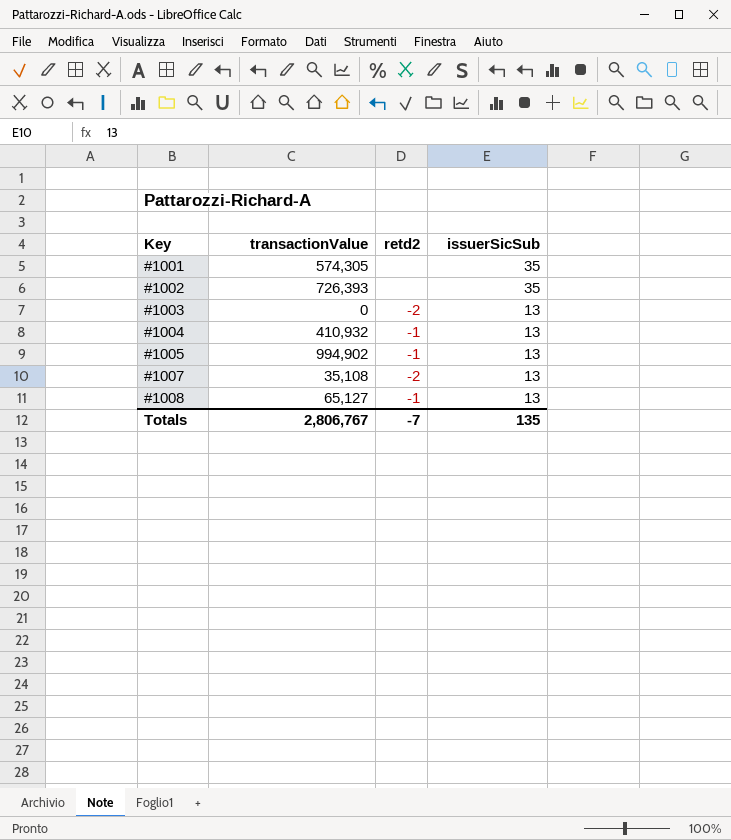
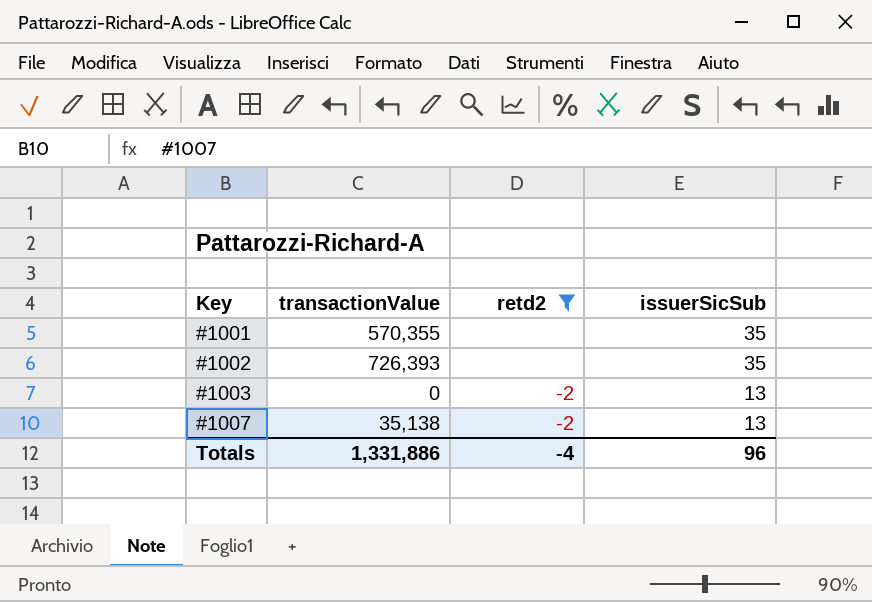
filter: none -> retd2 != -1
#1001 | transactionValue: 574,305 -> 570,355
#1007 | transactionValue: 35,108 -> 35,138
Totals | transactionValue: 2,806,767 -> 1,331,886
Totals | retd2: -7 -> -4
Totals | issuerSicSub: 135 -> 96

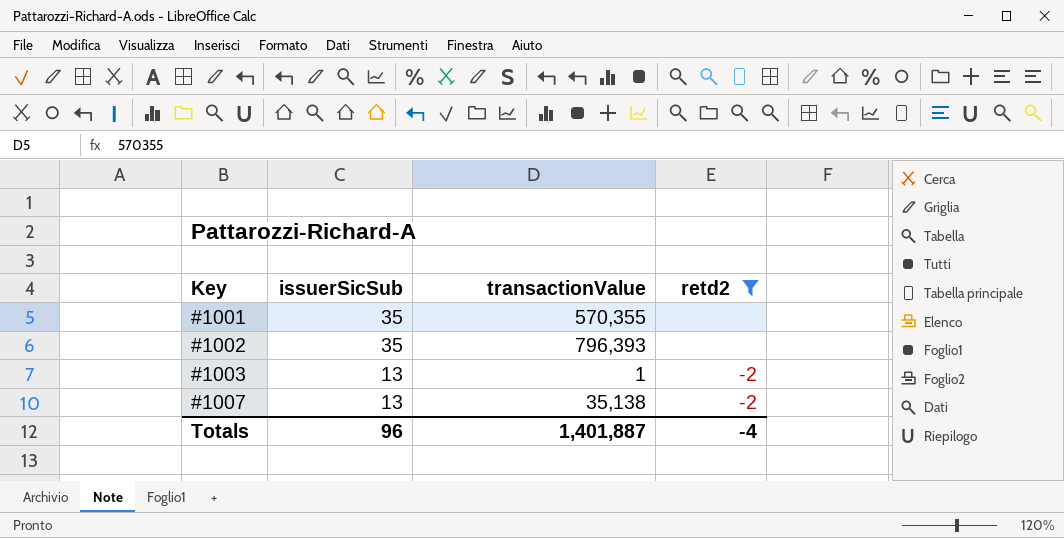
column issuerSicSub | position: 4 -> 2
#1002 | transactionValue: 726,393 -> 796,393
#1003 | transactionValue: 0 -> 1
Totals | transactionValue: 1,331,886 -> 1,401,887

